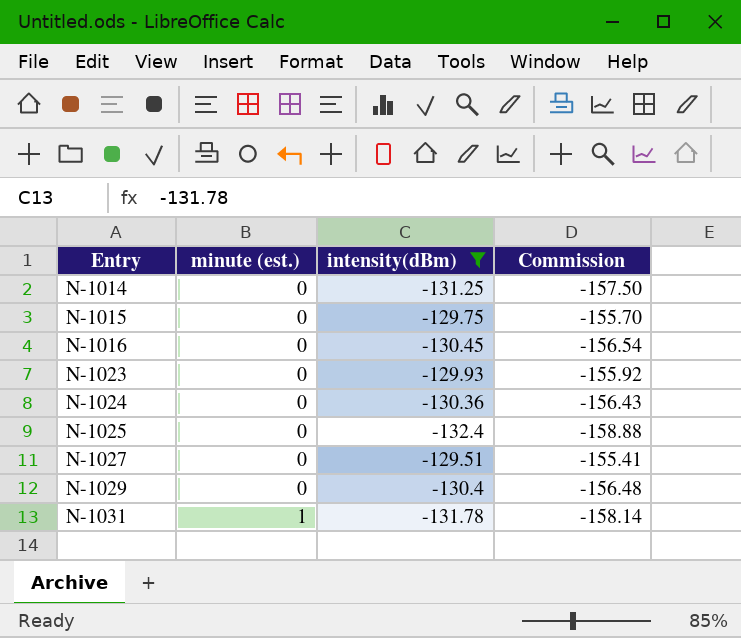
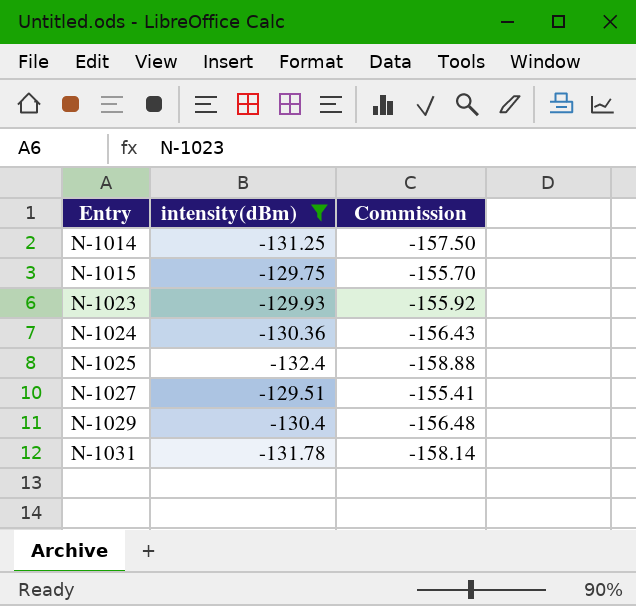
column minute (est.) | position: 2 -> none
row N-1016: 0 | -130.45 | -156.54 -> none

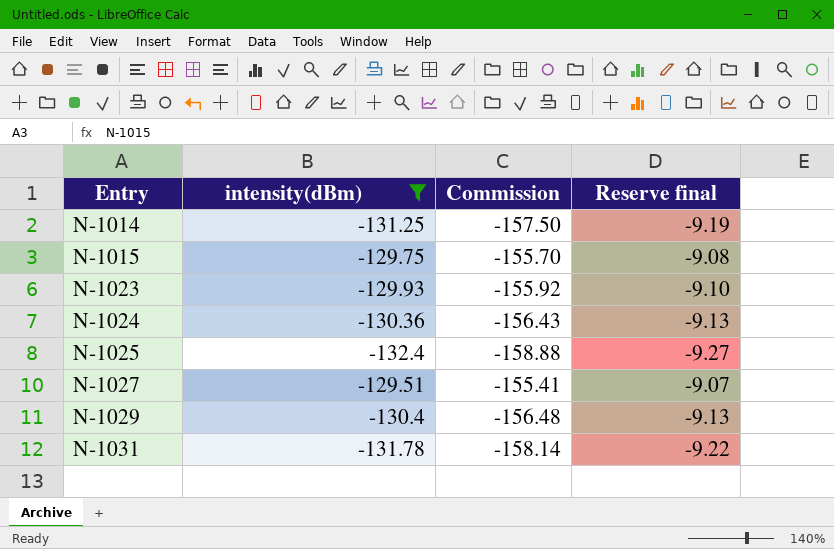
column Reserve final | formula: none -> [intensity(dBm)] * 0.07

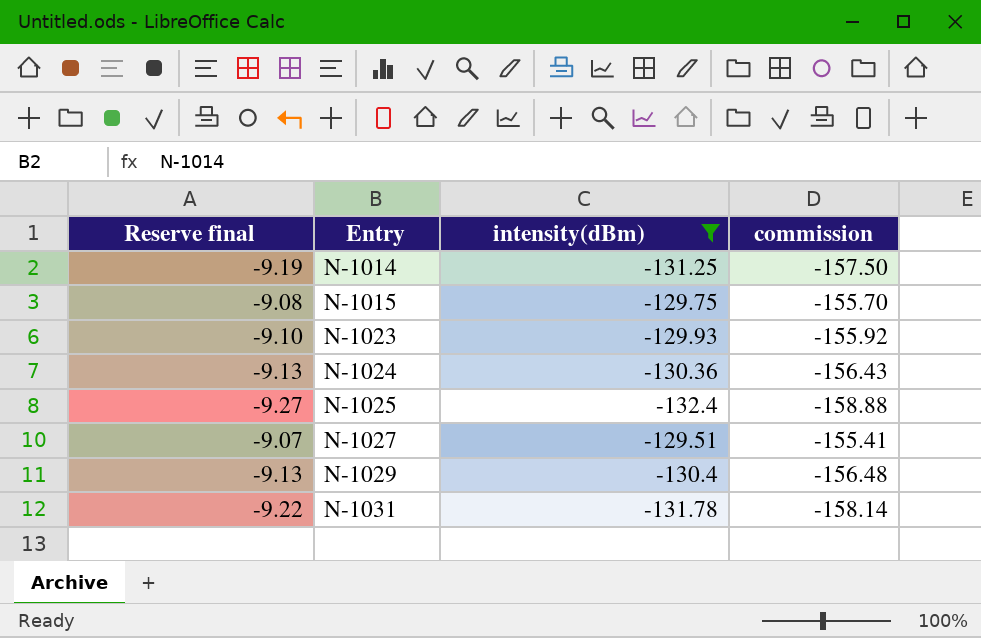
column Reserve final | position: 4 -> 1
column name: Commission -> commission

